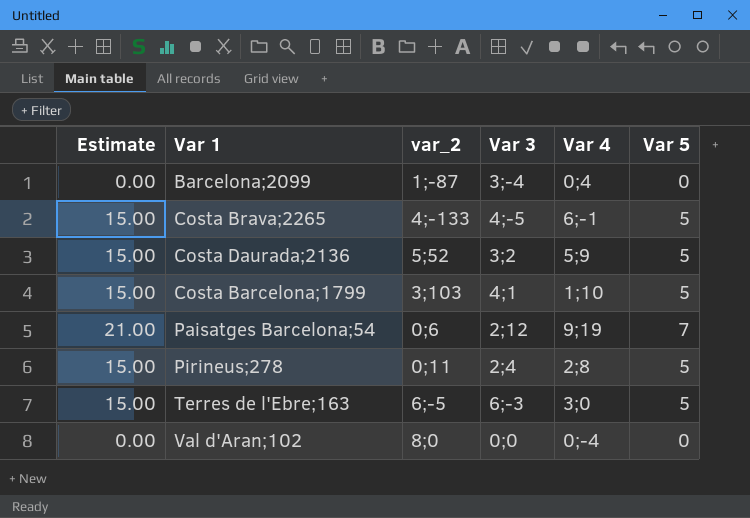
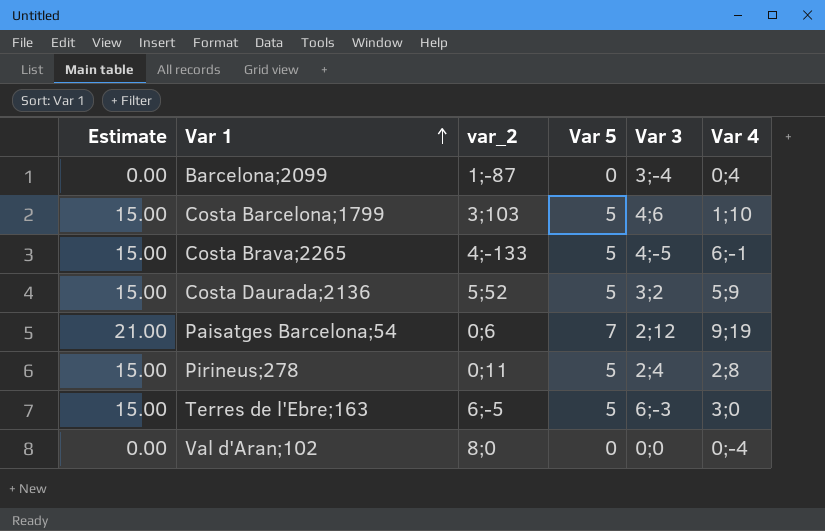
row order: none -> Var 1 ascending
column Var 5 | position: 6 -> 4
Costa Barcelona;1799 | Var 3: 4;1 -> 4;6

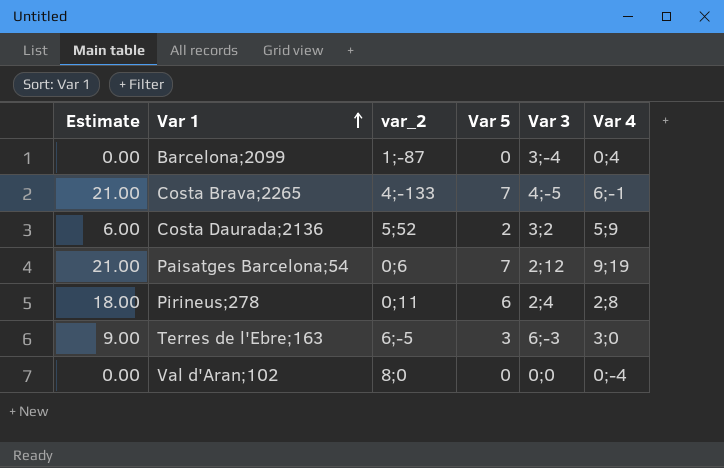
row Costa Barcelona;1799: 15.00 | 3;103 | 5 | 4;6 | 1;10 -> none
Costa Brava;2265 | Estimate: 15.00 -> 21.00
Costa Brava;2265 | Var 5: 5 -> 7
Costa Daurada;2136 | Estimate: 15.00 -> 6.00
Costa Daurada;2136 | Var 5: 5 -> 2
Pirineus;278 | Estimate: 15.00 -> 18.00
Pirineus;278 | Var 5: 5 -> 6
Terres de l'Ebre;163 | Estimate: 15.00 -> 9.00
Terres de l'Ebre;163 | Var 5: 5 -> 3

